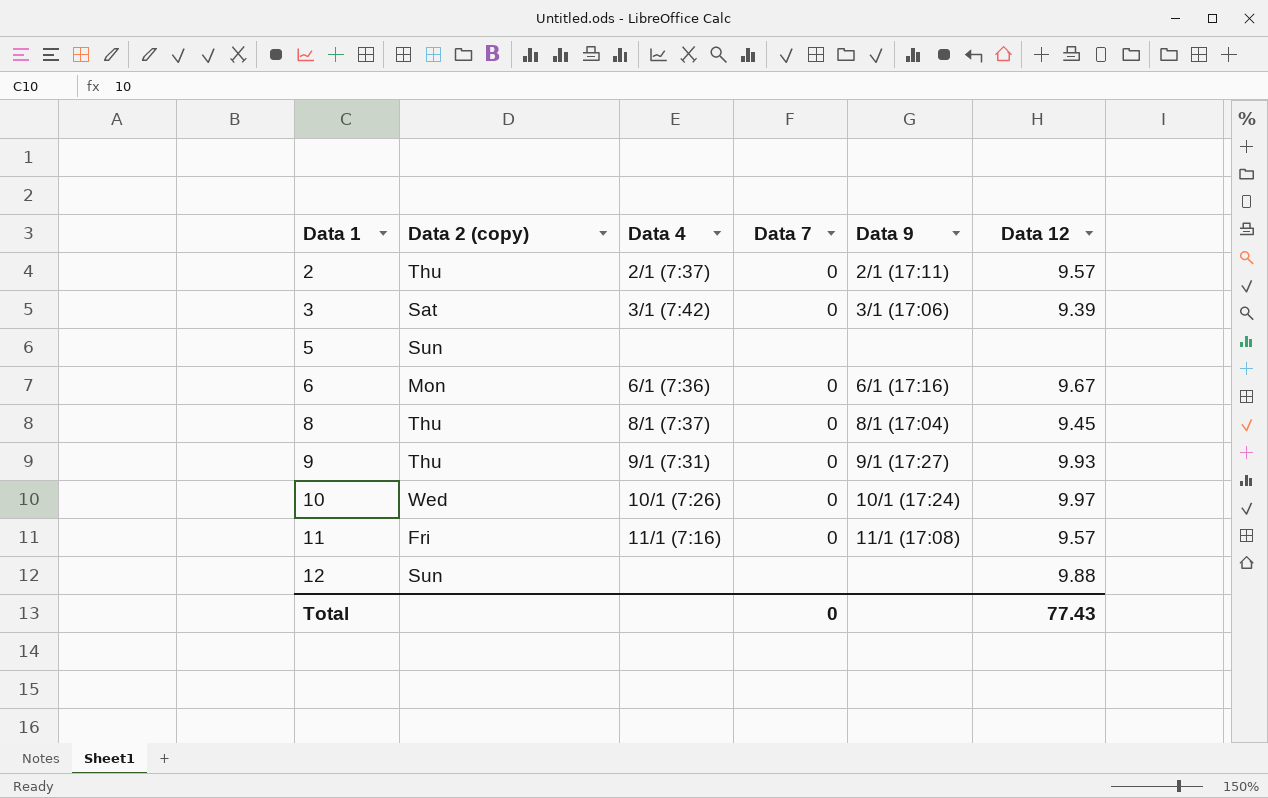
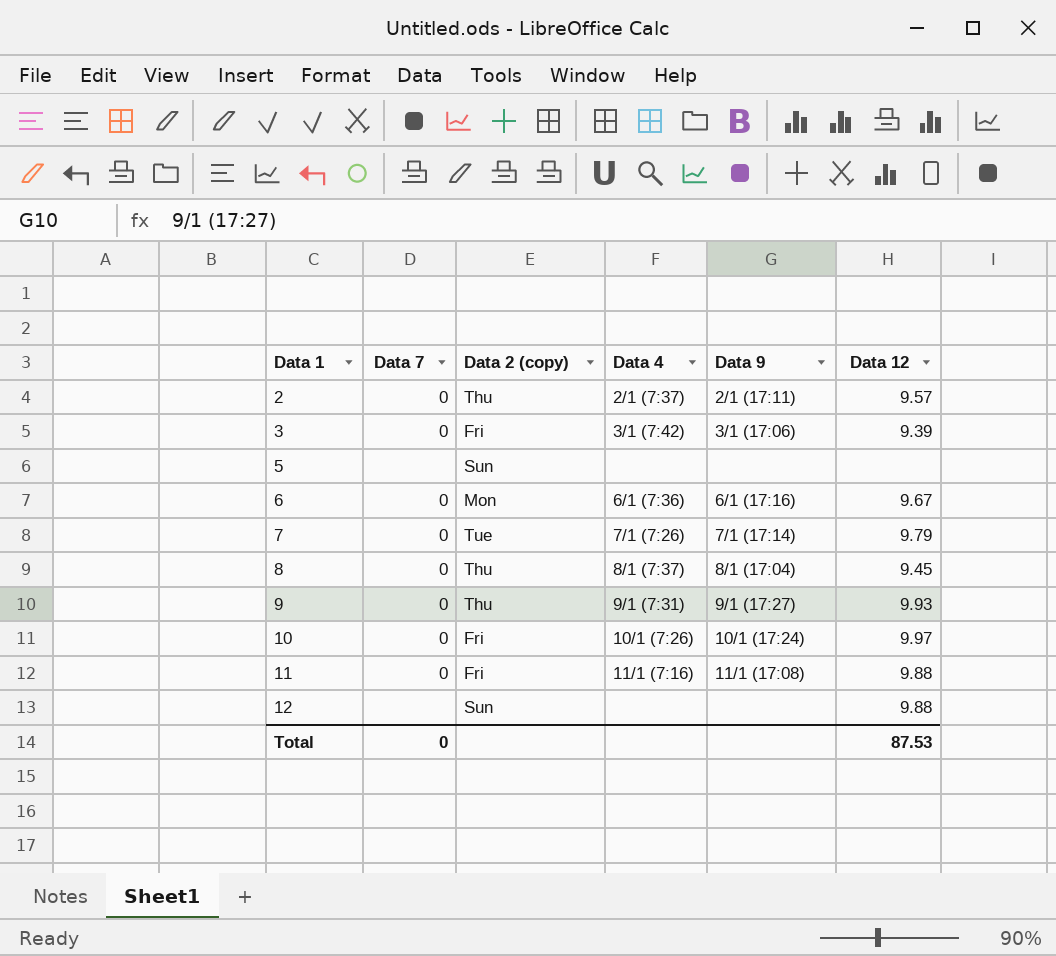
column Data 7 | position: 4 -> 2
3 | Data 2 (copy): Sat -> Fri
row 7: none -> 0 | Tue | 7/1 (7:26) | 7/1 (17:14) | 9.79
10 | Data 2 (copy): Wed -> Fri
11 | Data 12: 9.57 -> 9.88
Total | Data 12: 77.43 -> 87.53

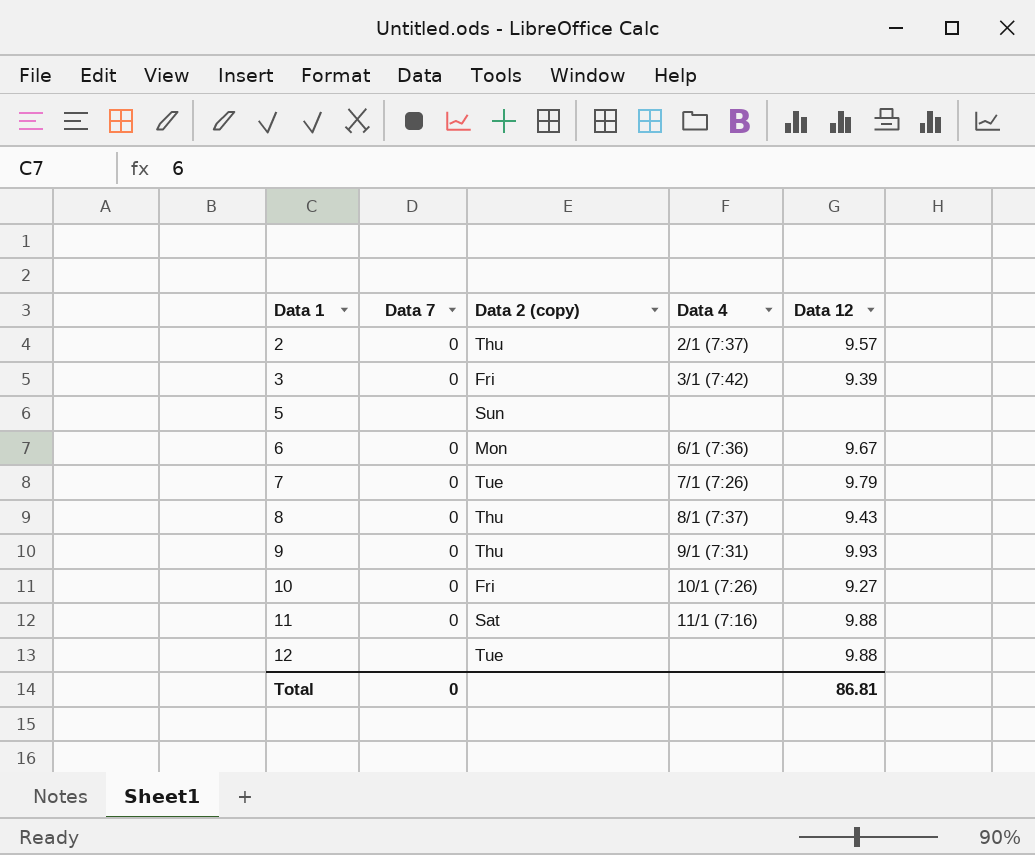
column Data 9 | position: 5 -> none
8 | Data 12: 9.45 -> 9.43
10 | Data 12: 9.97 -> 9.27
11 | Data 2 (copy): Fri -> Sat
12 | Data 2 (copy): Sun -> Tue
Total | Data 12: 87.53 -> 86.81

